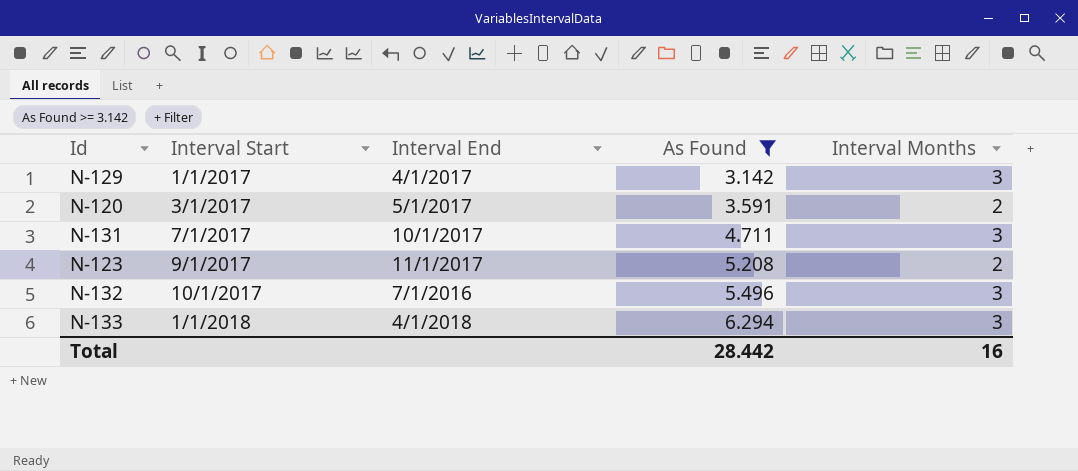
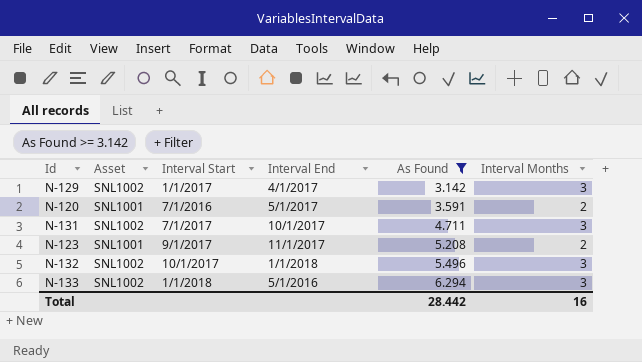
column Asset | position: none -> 2
N-120 | Interval Start: 3/1/2017 -> 7/1/2016
N-132 | Interval End: 7/1/2016 -> 1/1/2018
N-133 | Interval End: 4/1/2018 -> 5/1/2016

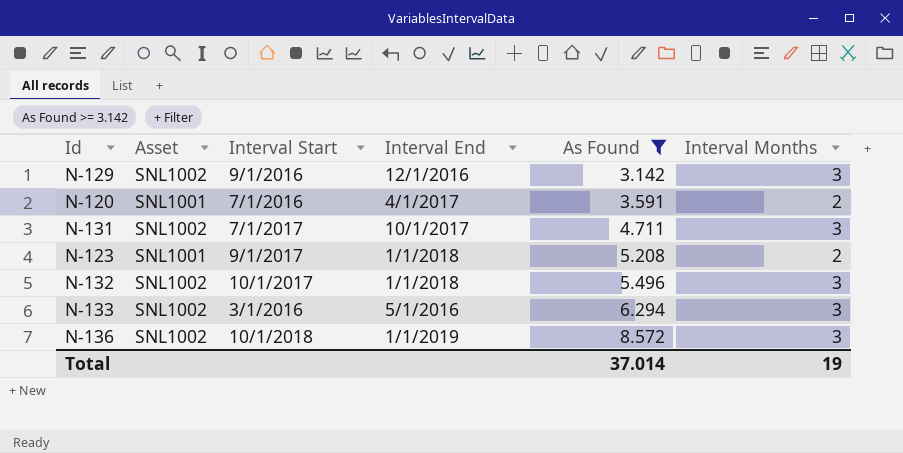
N-129 | Interval Start: 1/1/2017 -> 9/1/2016
N-129 | Interval End: 4/1/2017 -> 12/1/2016
N-120 | Interval End: 5/1/2017 -> 4/1/2017
N-123 | Interval End: 11/1/2017 -> 1/1/2018
N-133 | Interval Start: 1/1/2018 -> 3/1/2016
row N-136: none -> SNL1002 | 10/1/2018 | 1/1/2019 | 8.572 | 3
Total | As Found: 28.442 -> 37.014
Total | Interval Months: 16 -> 19

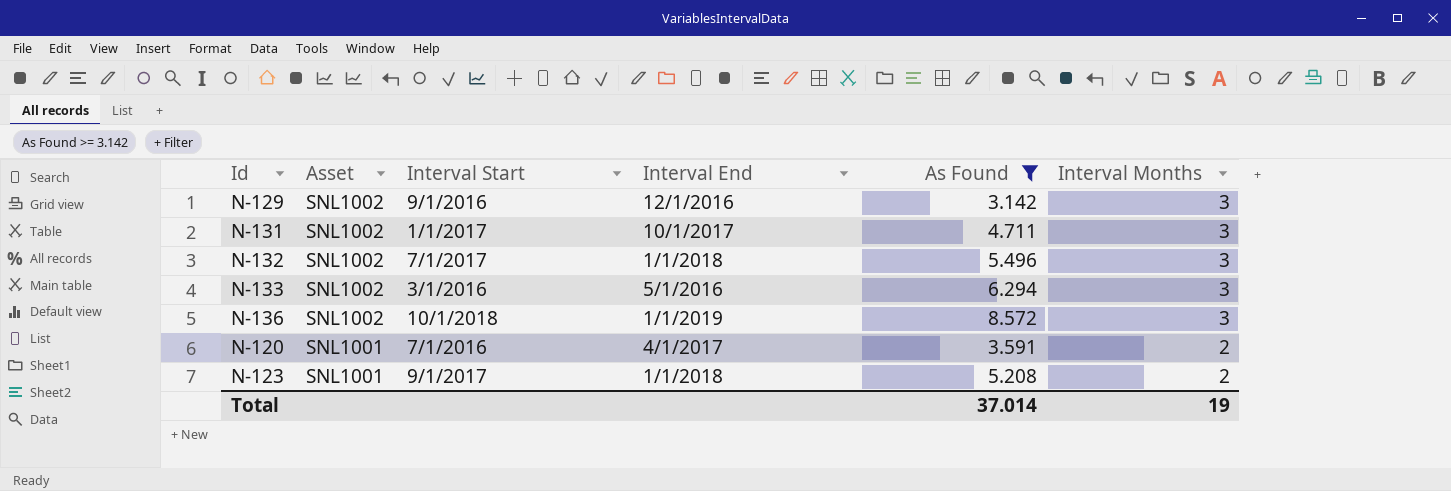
row order: As Found ascending -> Asset descending
N-131 | Interval Start: 7/1/2017 -> 1/1/2017
N-132 | Interval Start: 10/1/2017 -> 7/1/2017

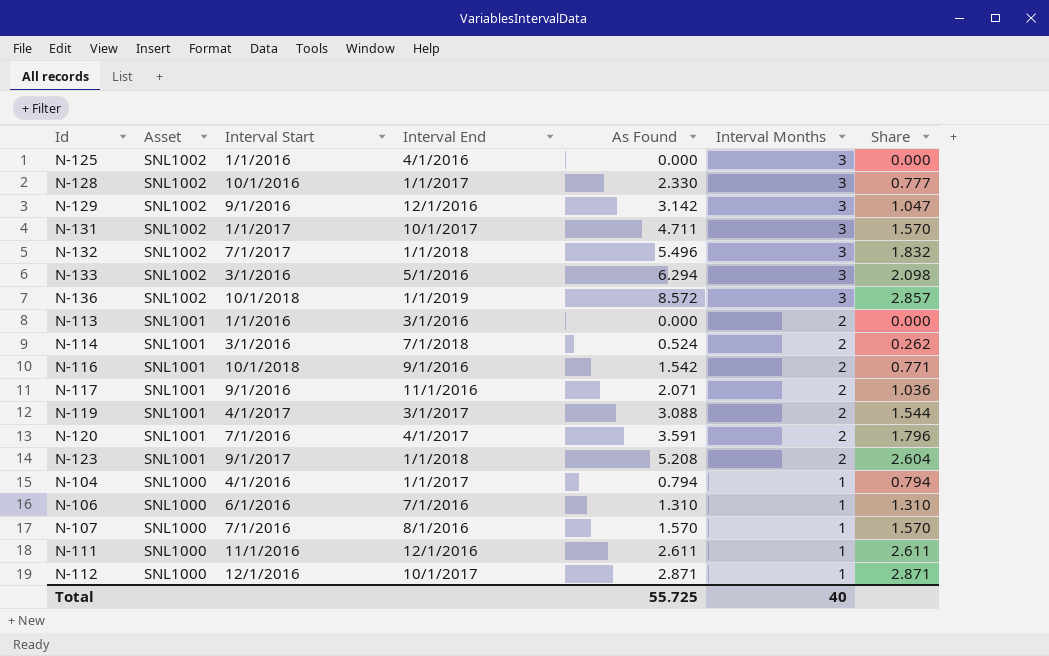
filter: As Found >= 3.142 -> none
column Share | formula: none -> [As Found] / [Interval Months]
Total | As Found: 37.014 -> 55.725
Total | Interval Months: 19 -> 40

